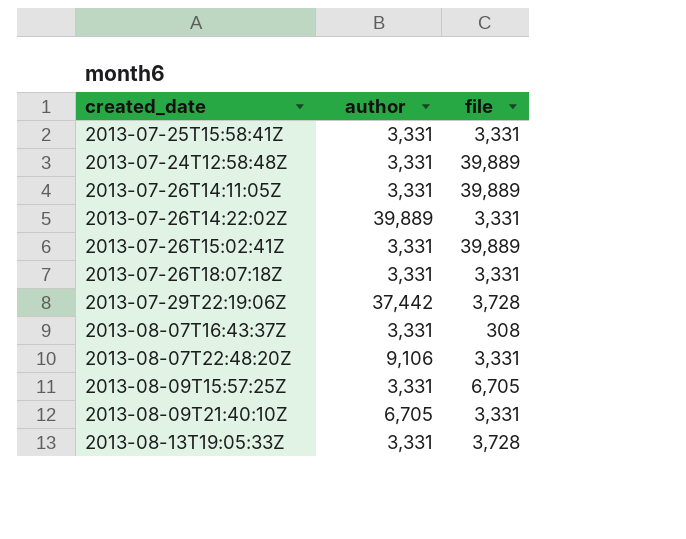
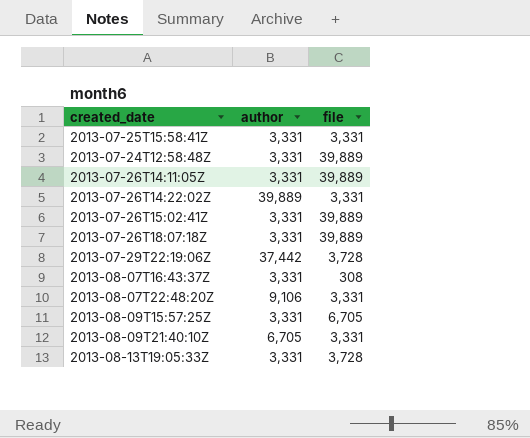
2013-07-26T18:07:18Z | file: 3,331 -> 39,889

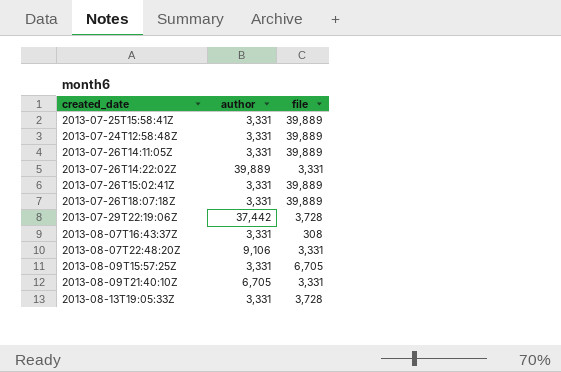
2013-07-25T15:58:41Z | file: 3,331 -> 39,889

